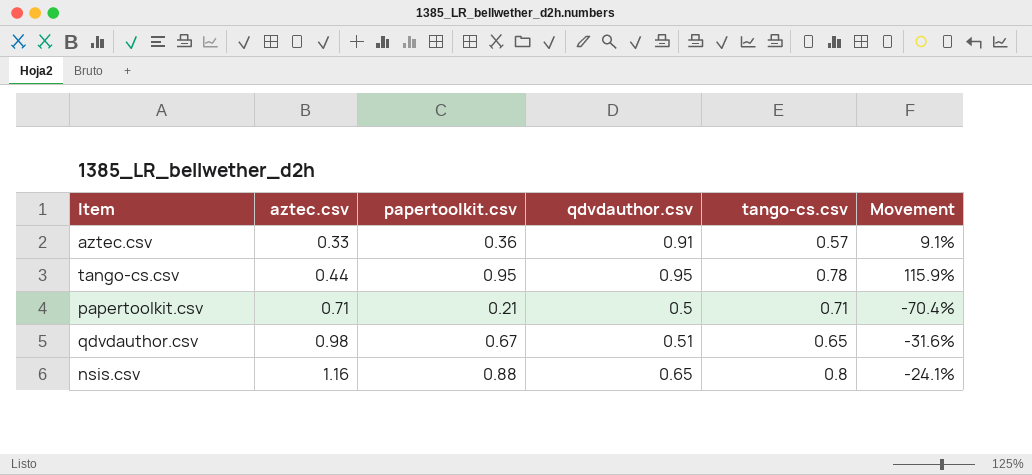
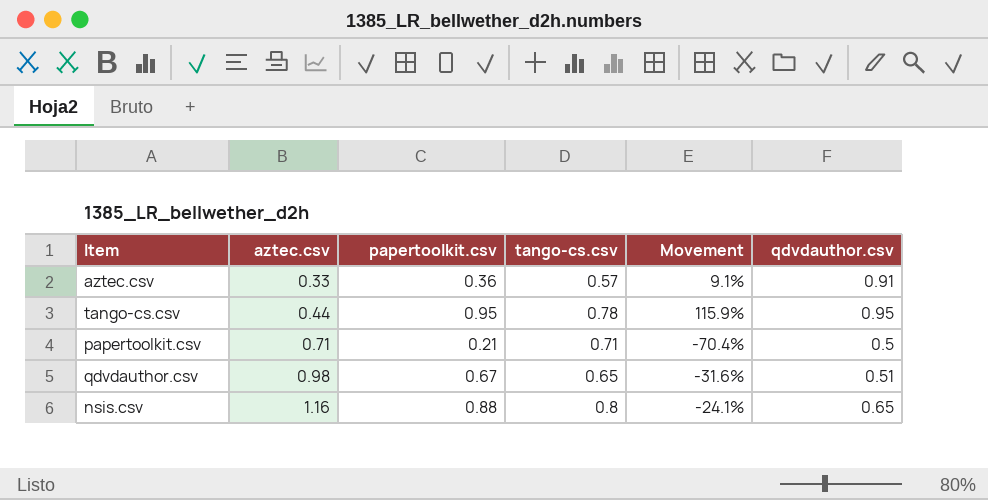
column qdvdauthor.csv | position: 4 -> 6

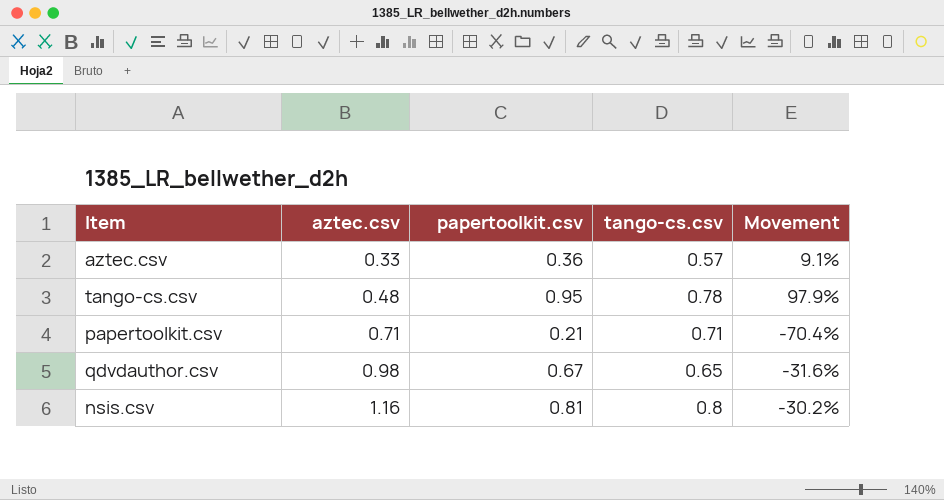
column qdvdauthor.csv | position: 6 -> none
tango-cs.csv | aztec.csv: 0.44 -> 0.48
tango-cs.csv | Movement: 115.9% -> 97.9%
nsis.csv | papertoolkit.csv: 0.88 -> 0.81
nsis.csv | Movement: -24.1% -> -30.2%

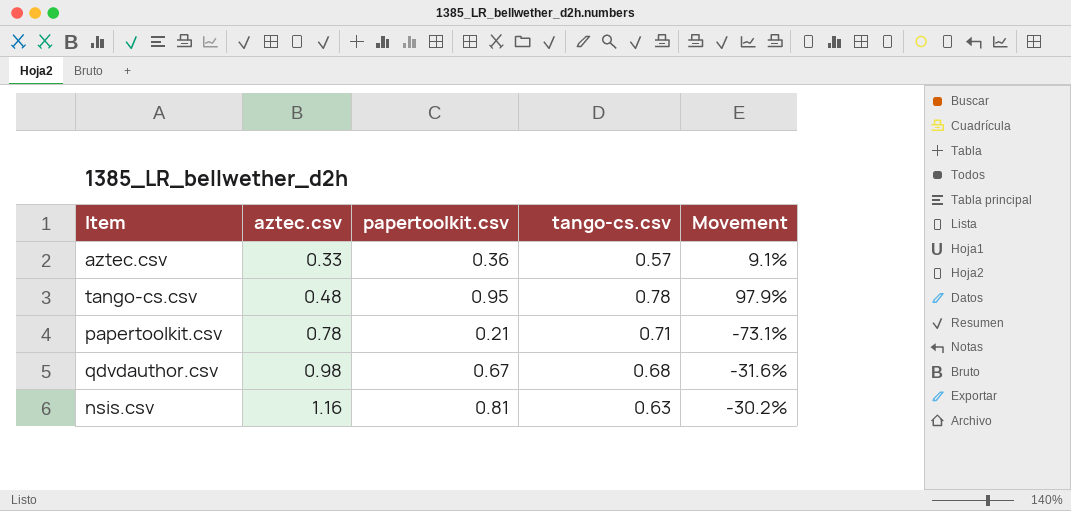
papertoolkit.csv | aztec.csv: 0.71 -> 0.78
papertoolkit.csv | Movement: -70.4% -> -73.1%
qdvdauthor.csv | tango-cs.csv: 0.65 -> 0.68
nsis.csv | tango-cs.csv: 0.8 -> 0.63

